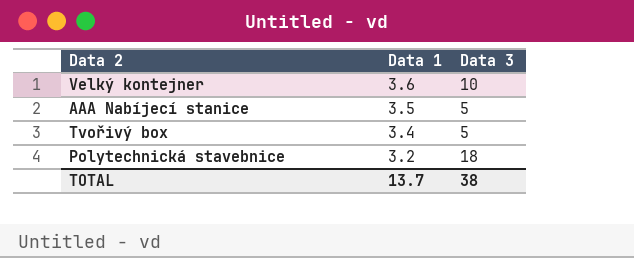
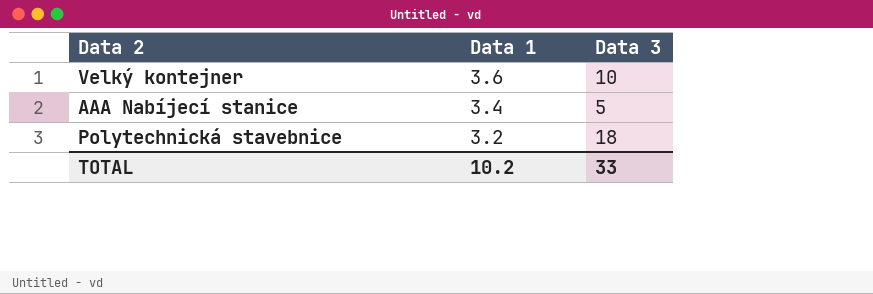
row Tvořivý box: 3.4 | 5 -> none
AAA Nabíjecí stanice | Data 1: 3.5 -> 3.4
TOTAL | Data 1: 13.7 -> 10.2
TOTAL | Data 3: 38 -> 33

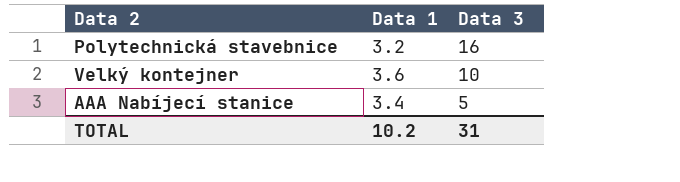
row order: Data 1 descending -> Data 3 descending
Polytechnická stavebnice | Data 3: 18 -> 16
TOTAL | Data 3: 33 -> 31

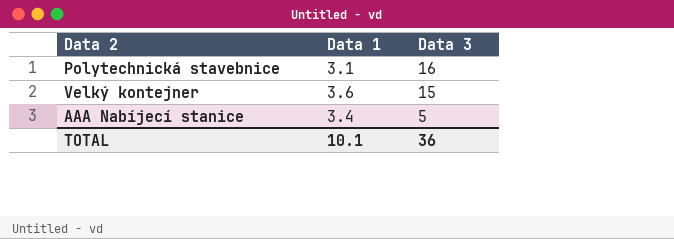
Polytechnická stavebnice | Data 1: 3.2 -> 3.1
Velký kontejner | Data 3: 10 -> 15
TOTAL | Data 1: 10.2 -> 10.1
TOTAL | Data 3: 31 -> 36

